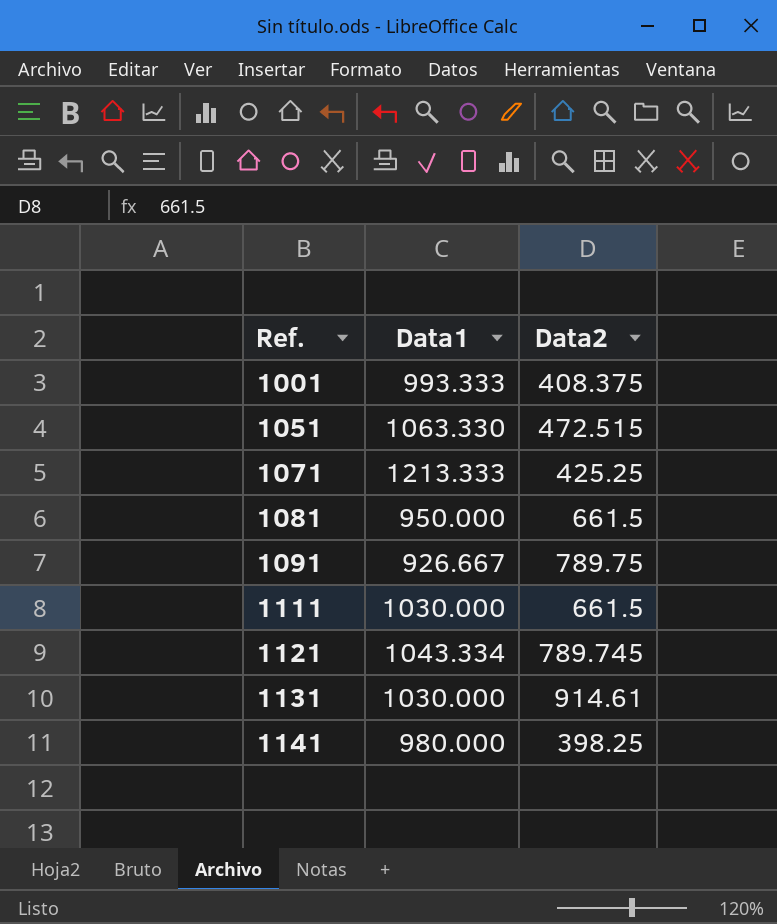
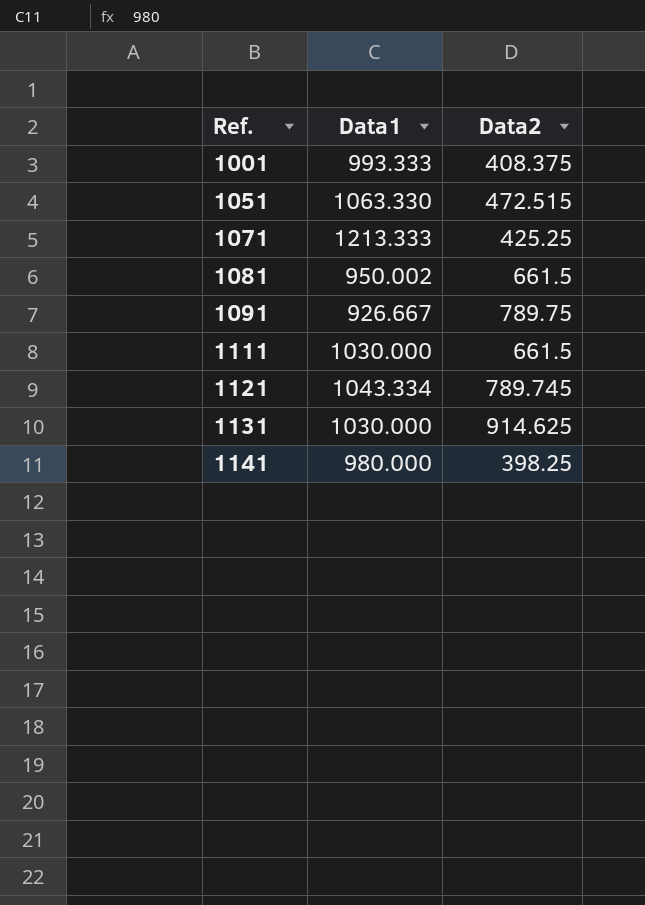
1081 | Data1: 950.000 -> 950.002
1131 | Data2: 914.61 -> 914.625

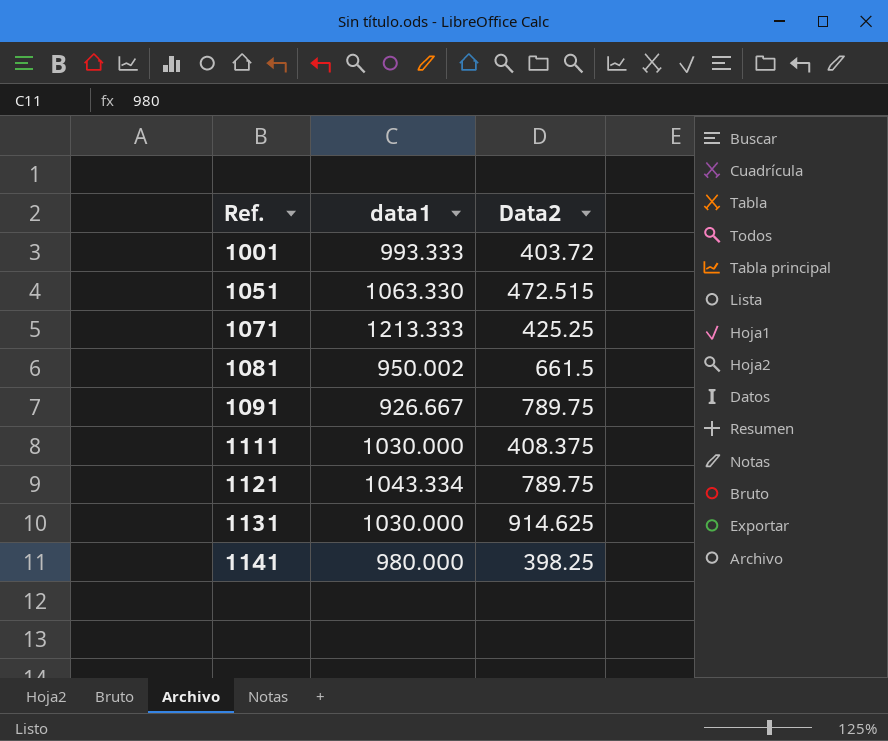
column name: Data1 -> data1
1001 | Data2: 408.375 -> 403.72
1111 | Data2: 661.5 -> 408.375
1121 | Data2: 789.745 -> 789.75

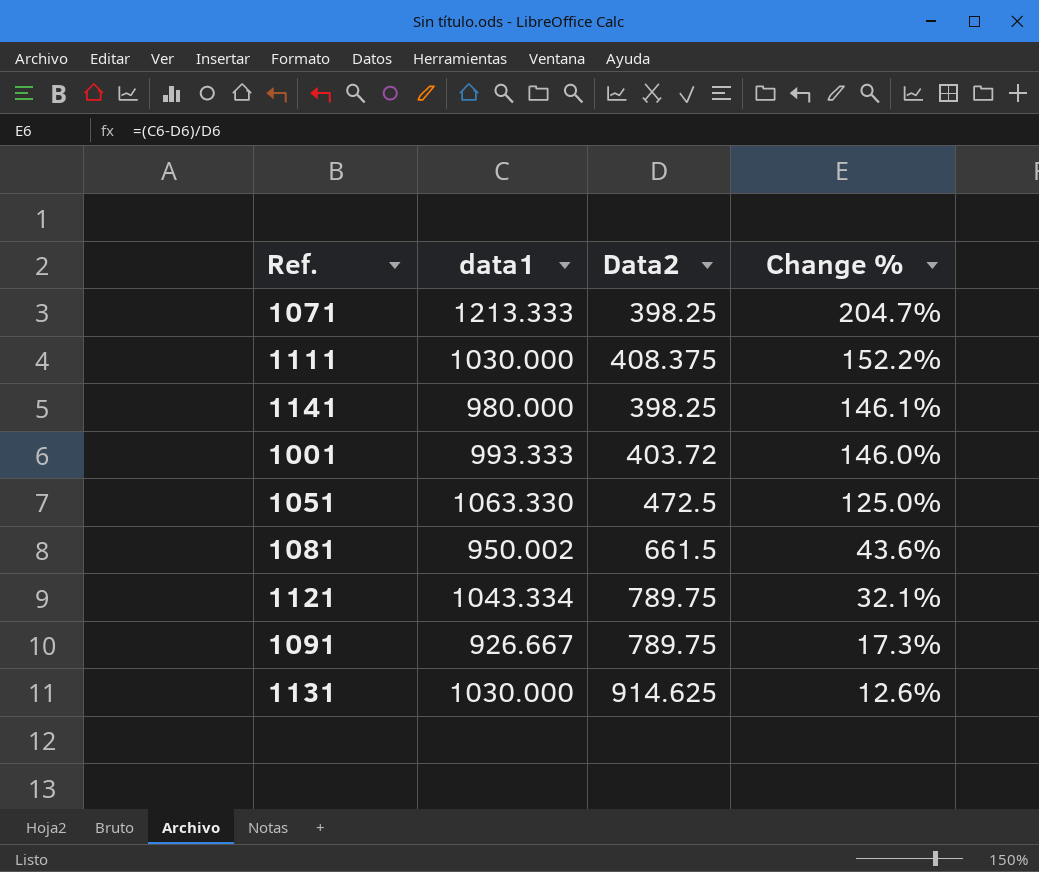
row order: Ref. ascending -> Change % descending
column Change % | formula: none -> ([data1] - [Data2]) / [Data2]
1071 | Data2: 425.25 -> 398.25
1051 | Data2: 472.515 -> 472.5

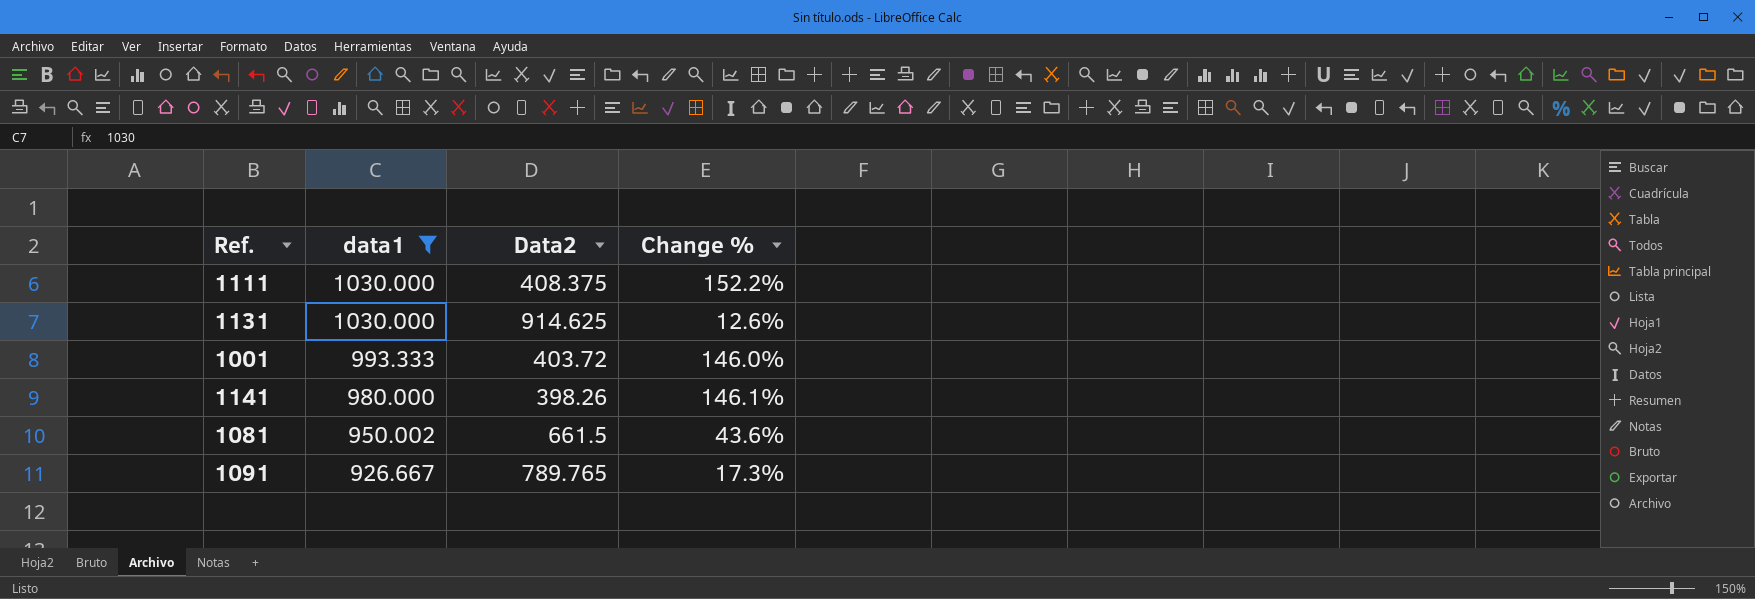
filter: none -> data1 <= 1030.000
row order: Change % descending -> data1 descending
1141 | Data2: 398.25 -> 398.26
1091 | Data2: 789.75 -> 789.765

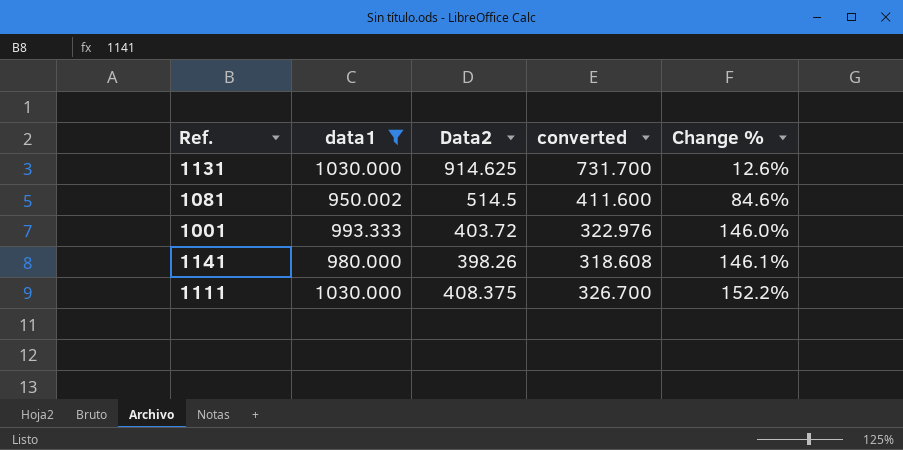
row order: data1 descending -> Change % ascending
column converted | formula: none -> [Data2] * 0.8
row 1091: 926.667 | 789.765 | 17.3% -> none
1081 | Data2: 661.5 -> 514.5
1081 | Change %: 43.6% -> 84.6%

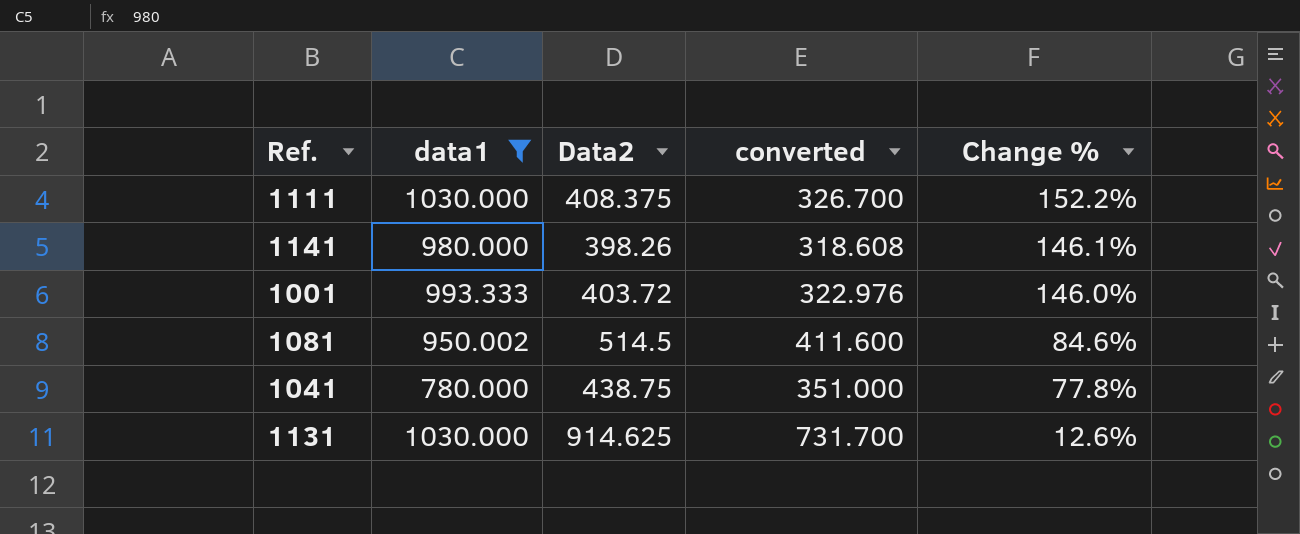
row order: Change % ascending -> Change % descending
row 1041: none -> 780.000 | 438.75 | 351.000 | 77.8%

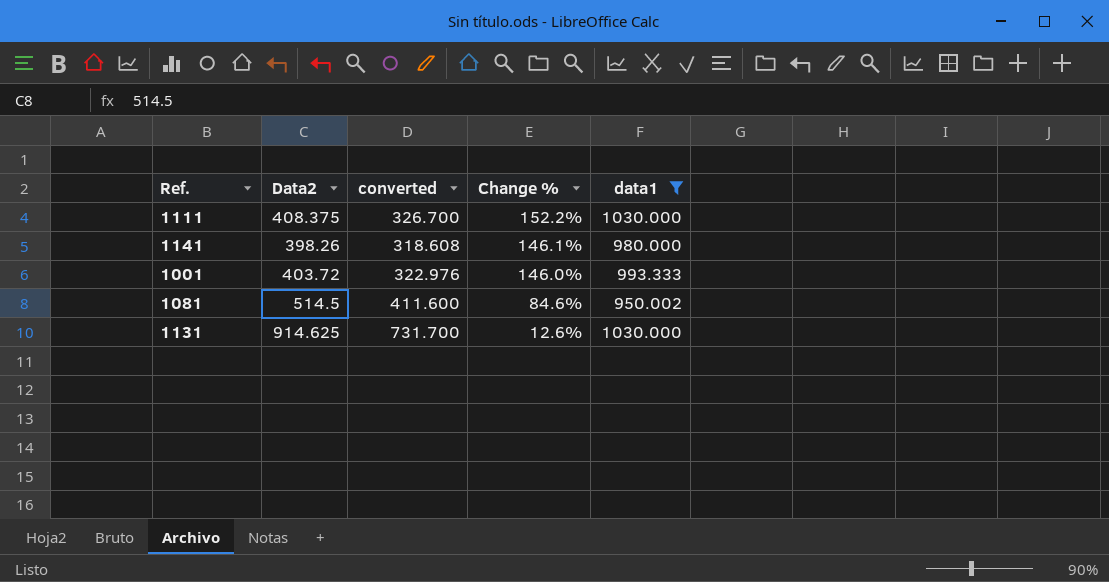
column data1 | position: 2 -> 5
row 1041: 780.000 | 438.75 | 351.000 | 77.8% -> none

